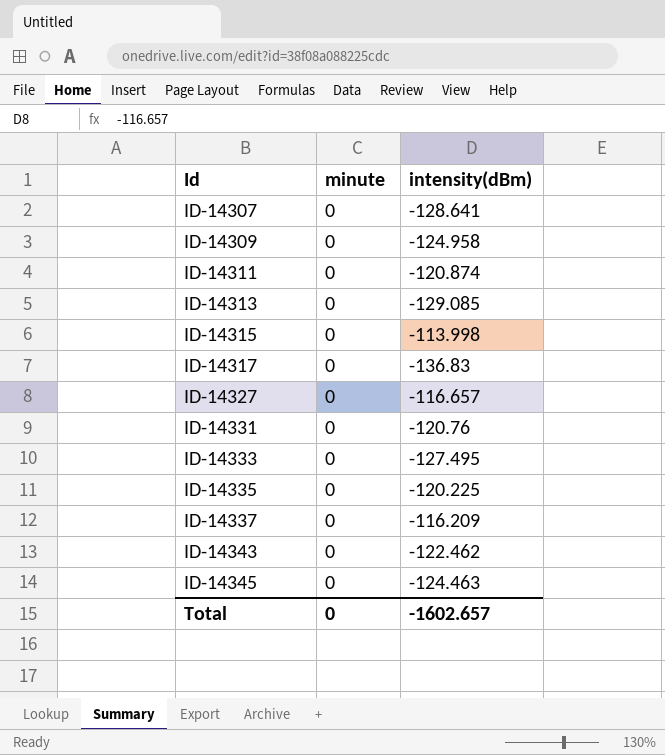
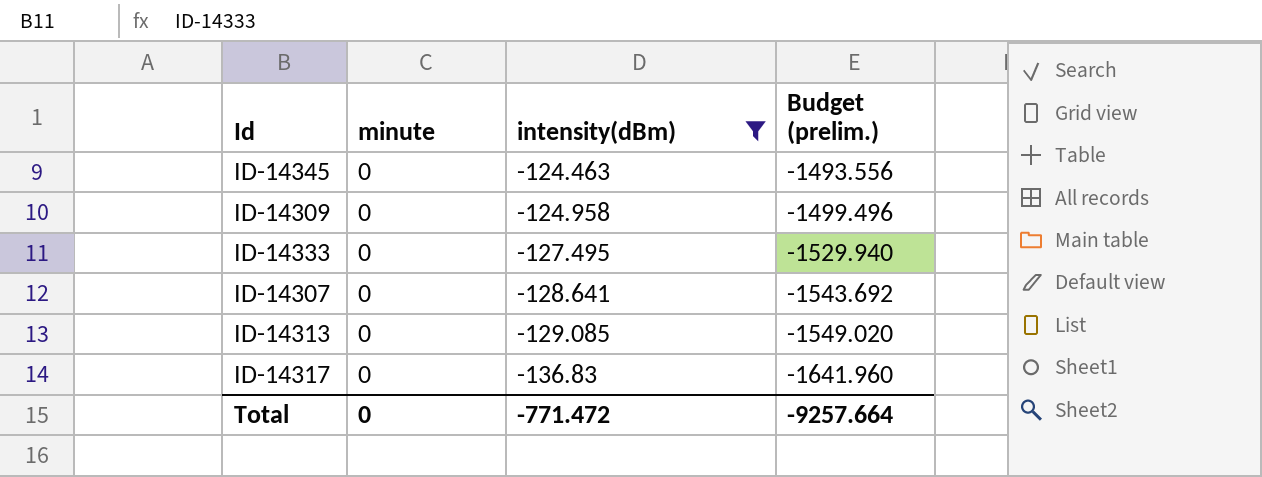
filter: none -> intensity(dBm) <= -124.463
row order: Id ascending -> intensity(dBm) descending
column Budget (prelim.) | formula: none -> [intensity(dBm)] * 12
Total | intensity(dBm): -1602.657 -> -771.472

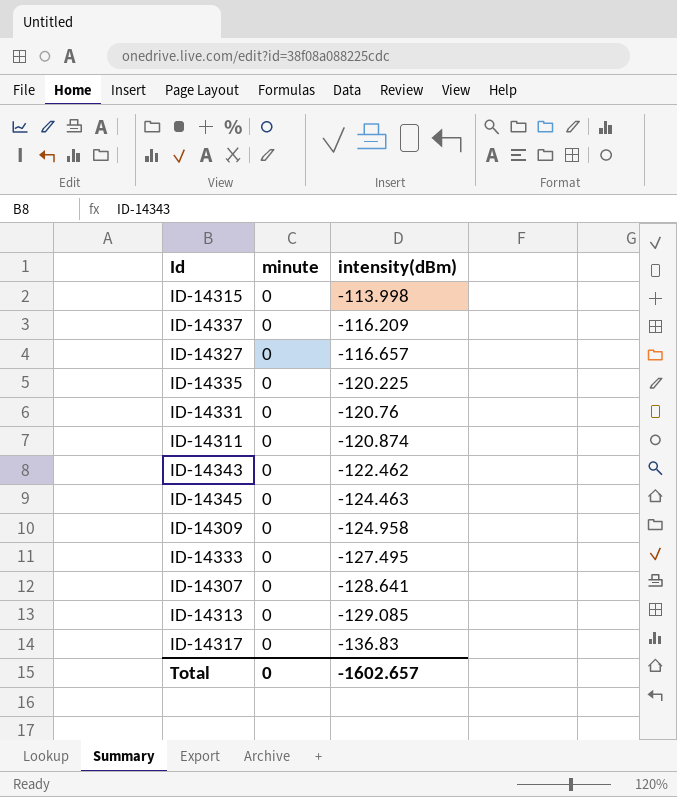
filter: intensity(dBm) <= -124.463 -> none
column Budget (prelim.) | formula: [intensity(dBm)] * 12 -> none
Total | intensity(dBm): -771.472 -> -1602.657

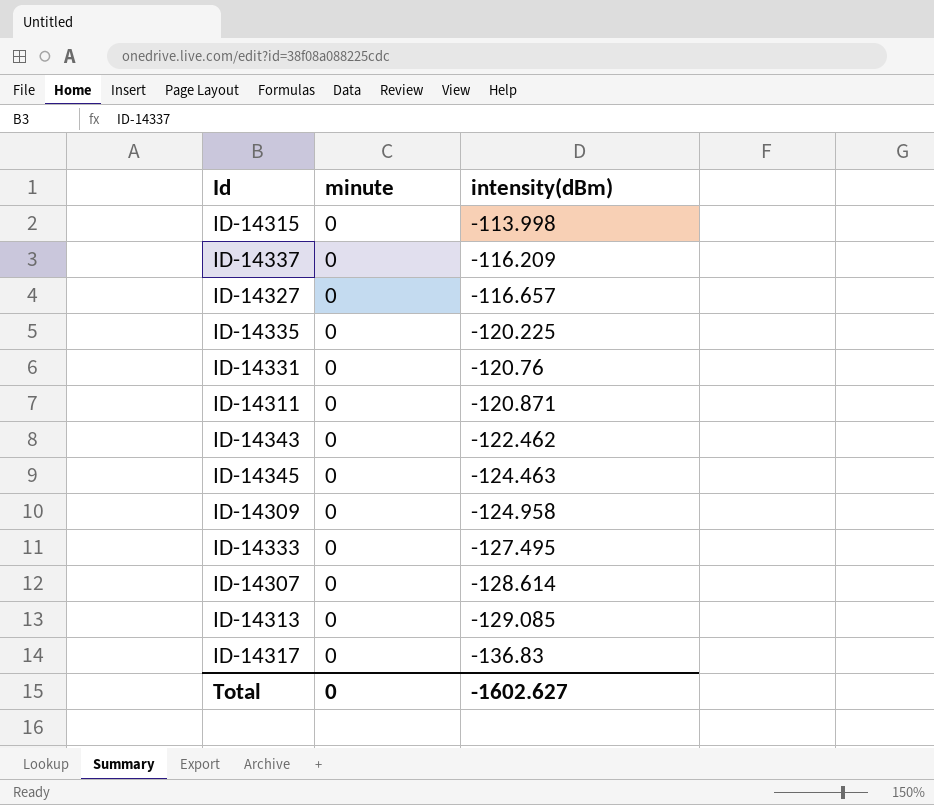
ID-14311 | intensity(dBm): -120.874 -> -120.871
ID-14307 | intensity(dBm): -128.641 -> -128.614
Total | intensity(dBm): -1602.657 -> -1602.627

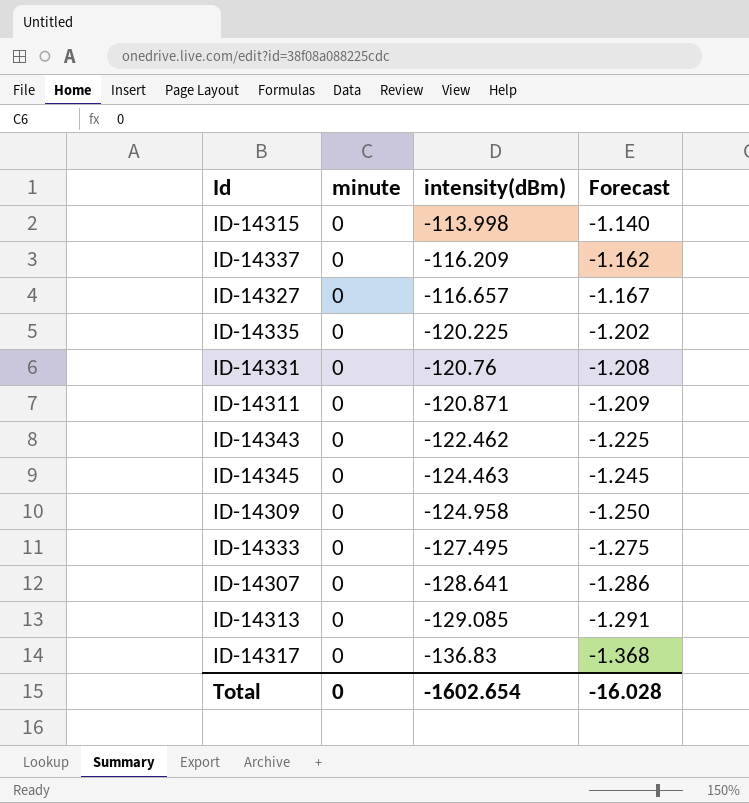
column Forecast | formula: none -> [intensity(dBm)] * 0.01
ID-14307 | intensity(dBm): -128.614 -> -128.641
Total | intensity(dBm): -1602.627 -> -1602.654

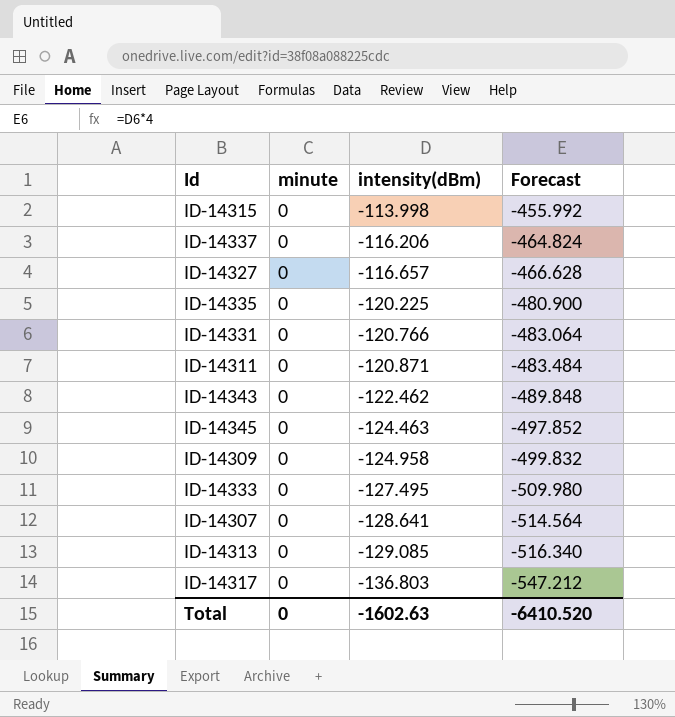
column Forecast | formula: [intensity(dBm)] * 0.01 -> [intensity(dBm)] * 4
ID-14337 | intensity(dBm): -116.209 -> -116.206
ID-14331 | intensity(dBm): -120.76 -> -120.766
ID-14317 | intensity(dBm): -136.83 -> -136.803
Total | intensity(dBm): -1602.654 -> -1602.63
Total | Forecast: -16.028 -> -6410.520

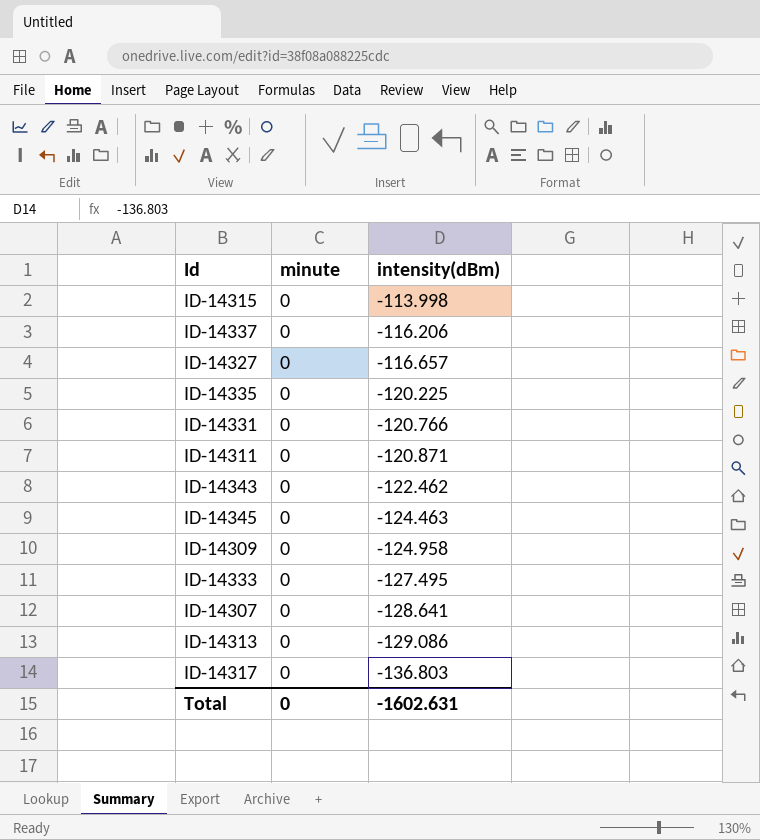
column Forecast | formula: [intensity(dBm)] * 4 -> none
ID-14313 | intensity(dBm): -129.085 -> -129.086
Total | intensity(dBm): -1602.63 -> -1602.631

